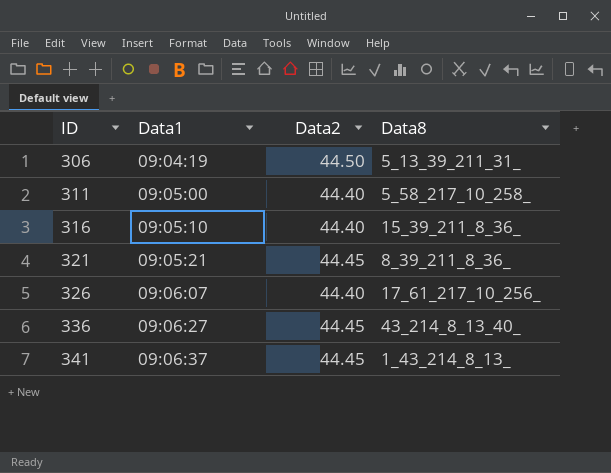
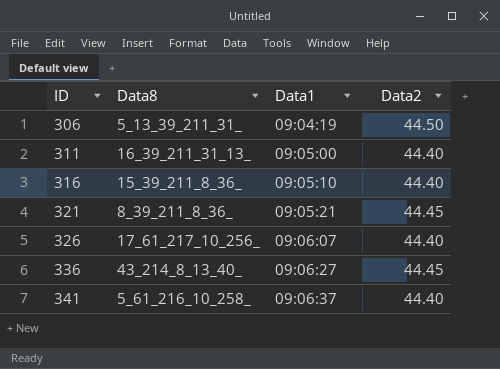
column Data8 | position: 4 -> 2
311 | Data8: 5_58_217_10_258_ -> 16_39_211_31_13_
341 | Data8: 1_43_214_8_13_ -> 5_61_216_10_258_
341 | Data2: 44.45 -> 44.40

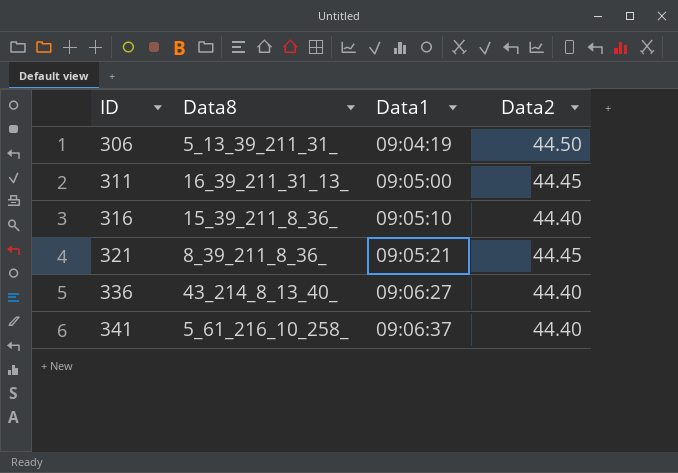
row 326: 17_61_217_10_256_ | 09:06:07 | 44.40 -> none
311 | Data2: 44.40 -> 44.45
336 | Data2: 44.45 -> 44.40

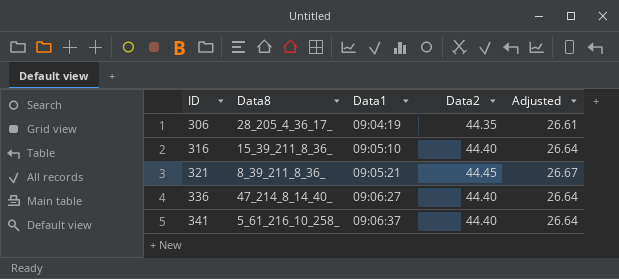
column Adjusted | formula: none -> [Data2] * 0.6
row 311: 16_39_211_31_13_ | 09:05:00 | 44.45 -> none
306 | Data8: 5_13_39_211_31_ -> 28_205_4_36_17_
306 | Data2: 44.50 -> 44.35
336 | Data8: 43_214_8_13_40_ -> 47_214_8_14_40_

